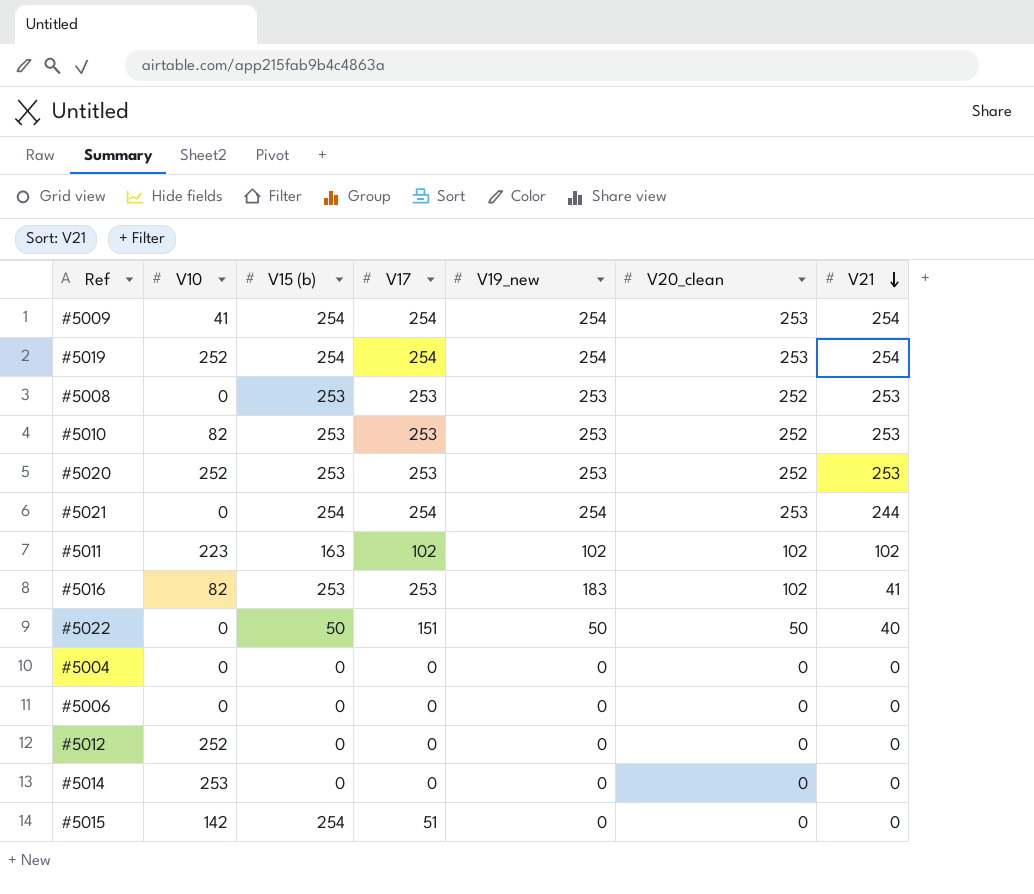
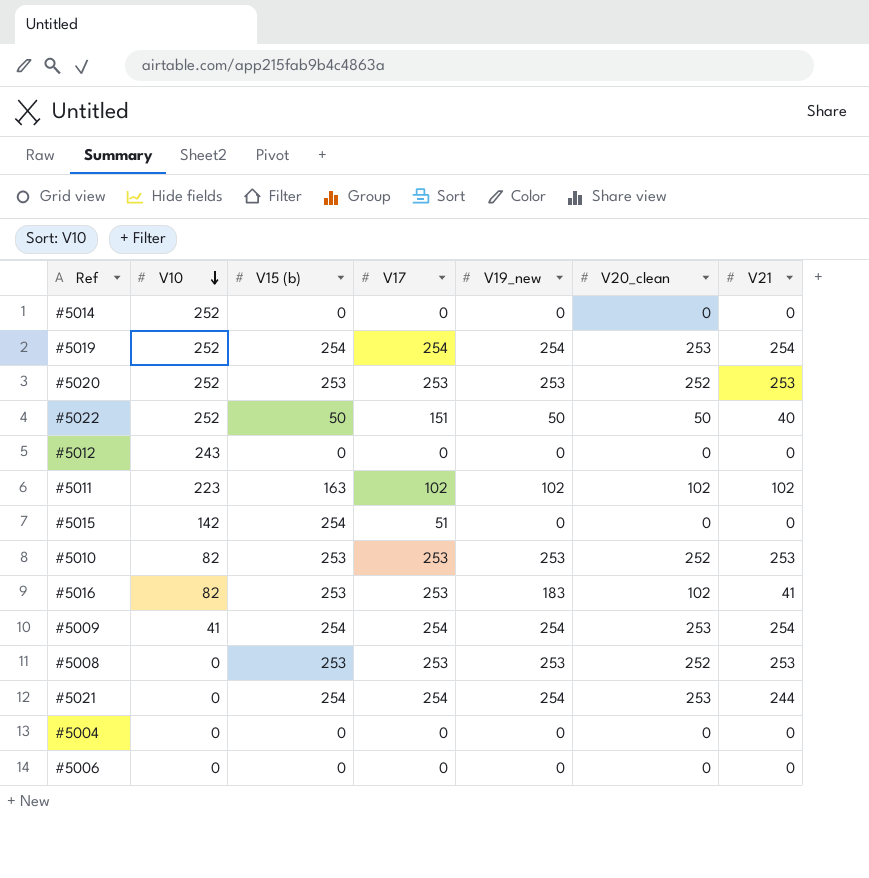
row order: V21 descending -> V10 descending
#5014 | V10: 253 -> 252
#5022 | V10: 0 -> 252
#5012 | V10: 252 -> 243

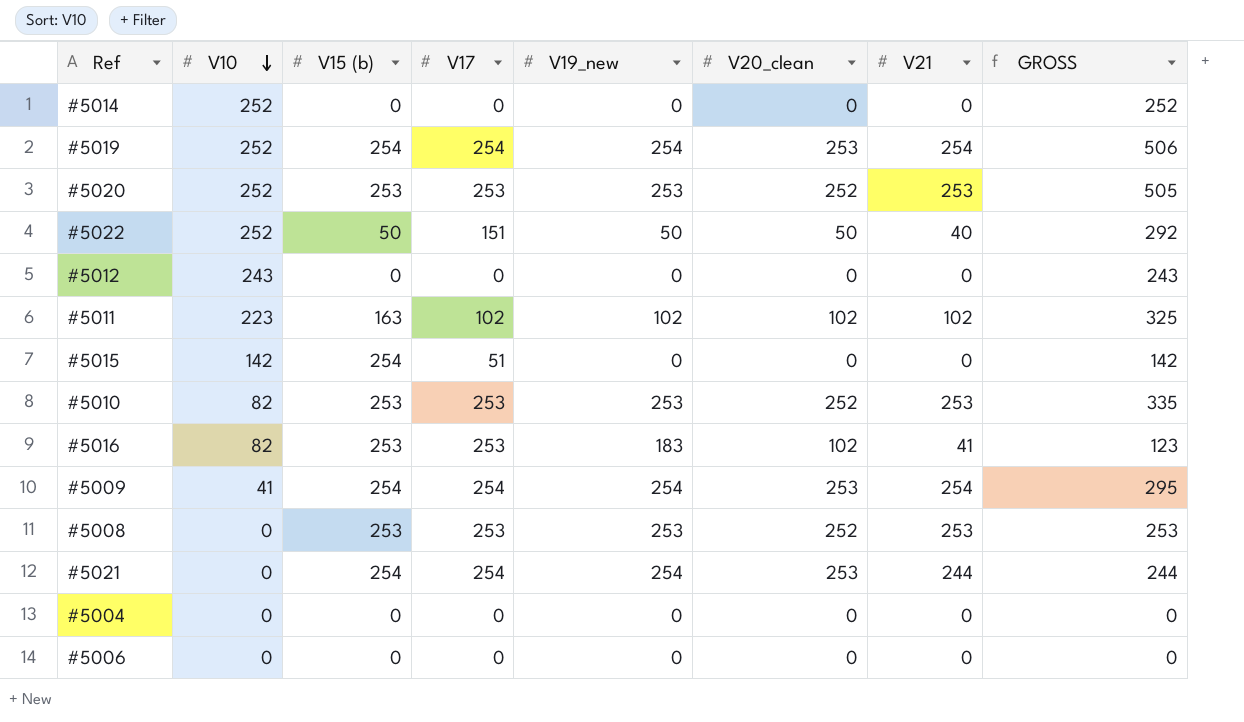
column GROSS | formula: none -> [V10] + [V21]

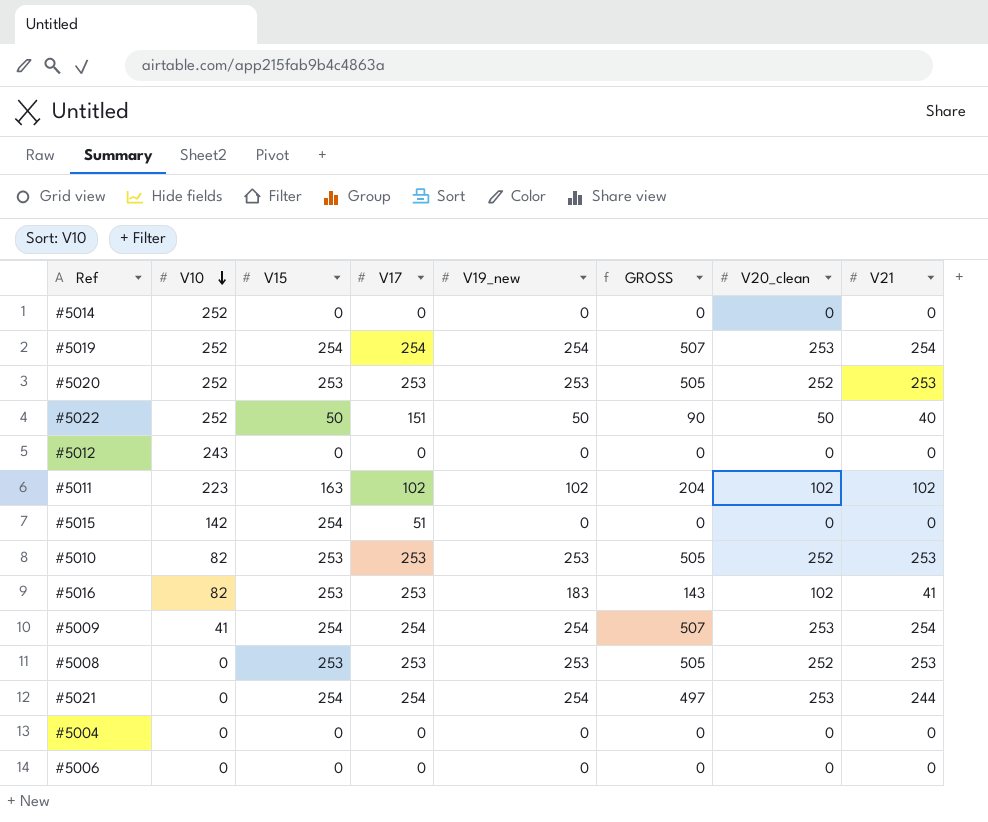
column name: V15 (b) -> V15
column GROSS | formula: [V10] + [V21] -> [V20_clean] + [V21]
column GROSS | position: 8 -> 6

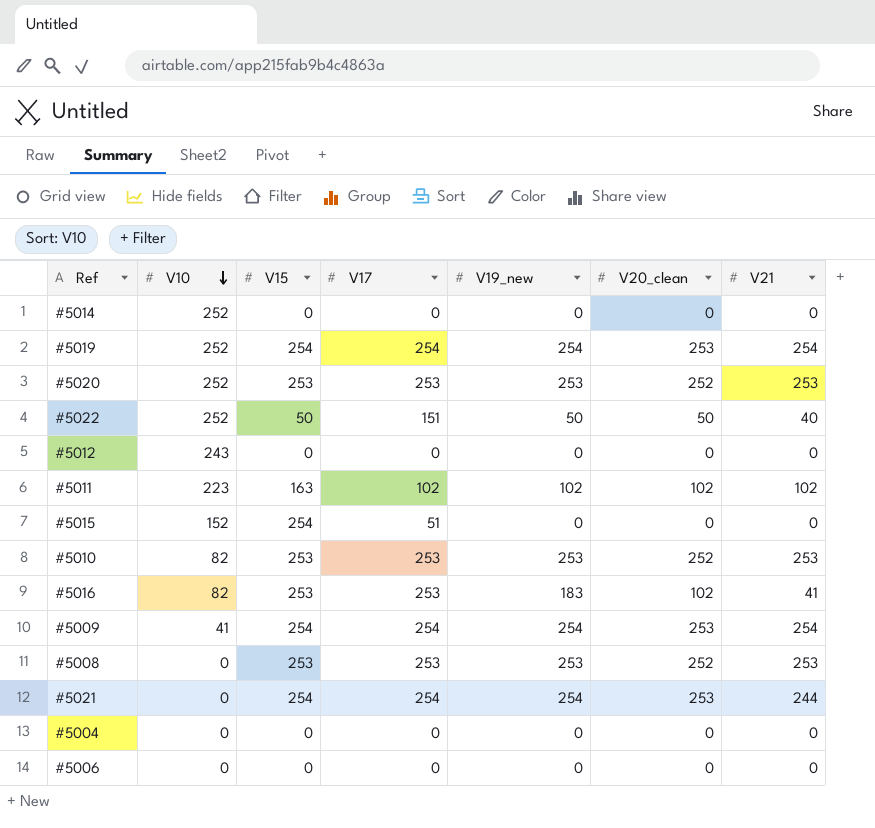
column GROSS | formula: [V20_clean] + [V21] -> none
#5015 | V10: 142 -> 152

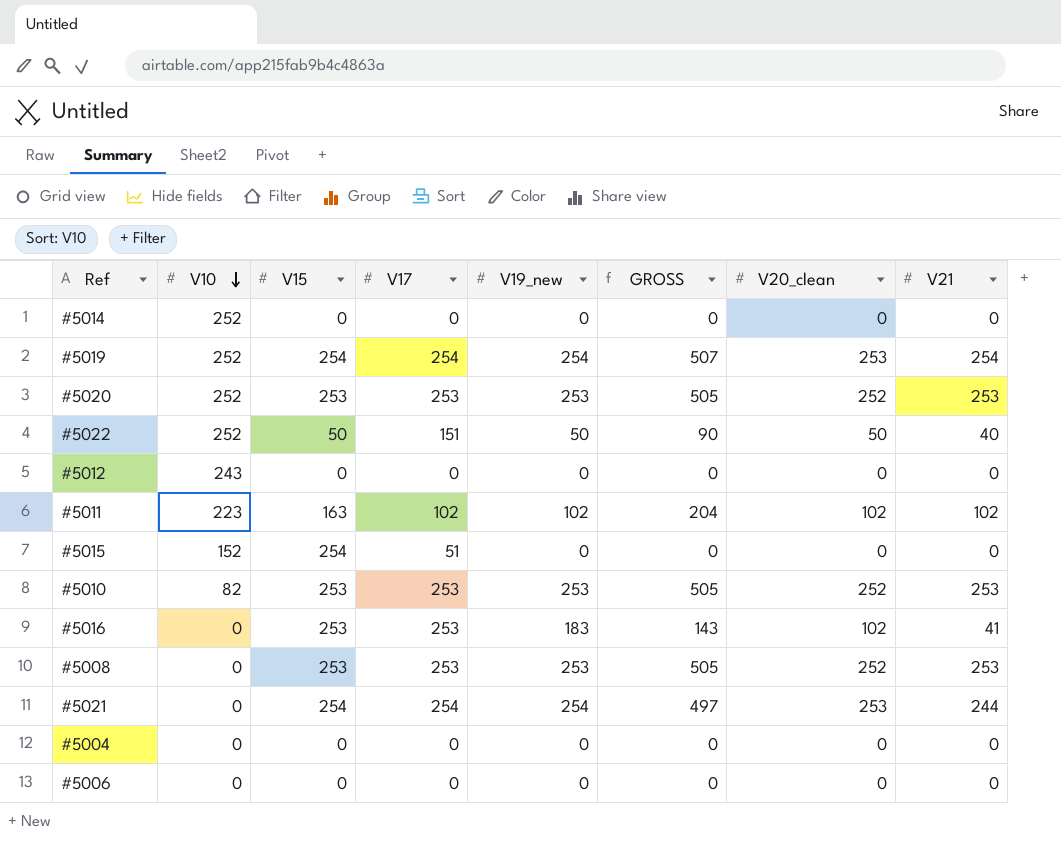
column GROSS | formula: none -> [V20_clean] + [V21]
row #5009: 41 | 254 | 254 | 254 | 253 | 254 -> none
#5016 | V10: 82 -> 0

